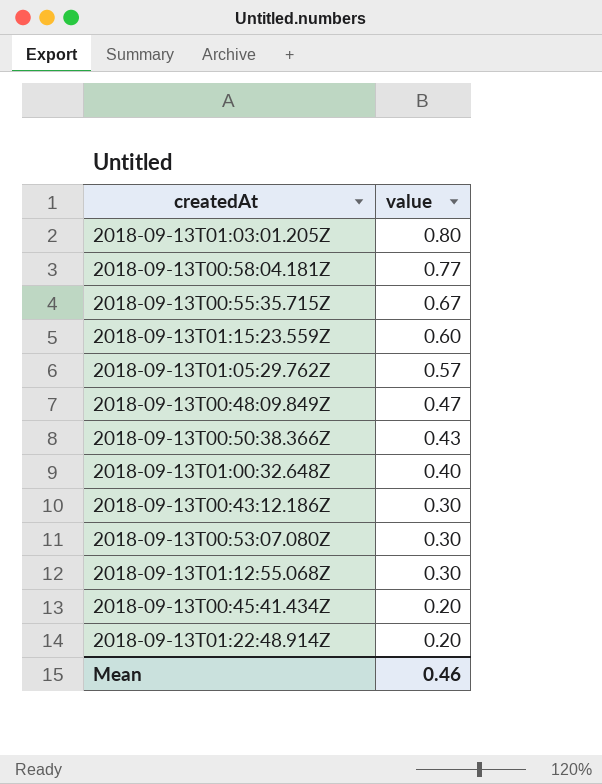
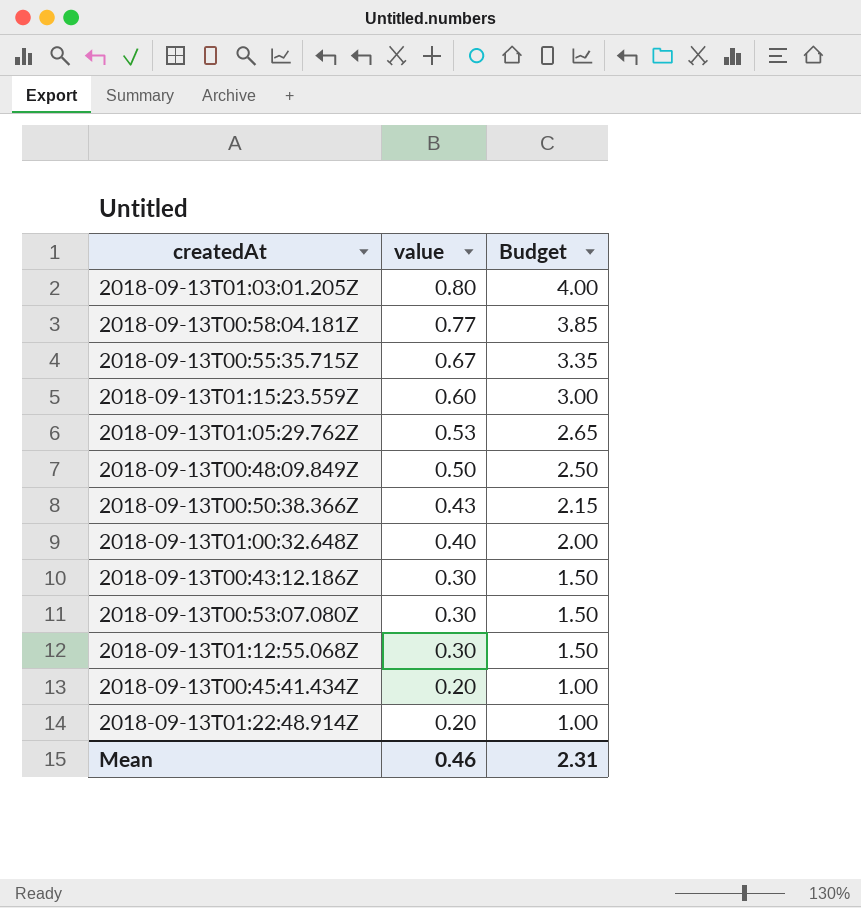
column Budget | formula: none -> [value] * 5
2018-09-13T01:05:29.762Z | value: 0.57 -> 0.53
2018-09-13T00:48:09.849Z | value: 0.47 -> 0.50

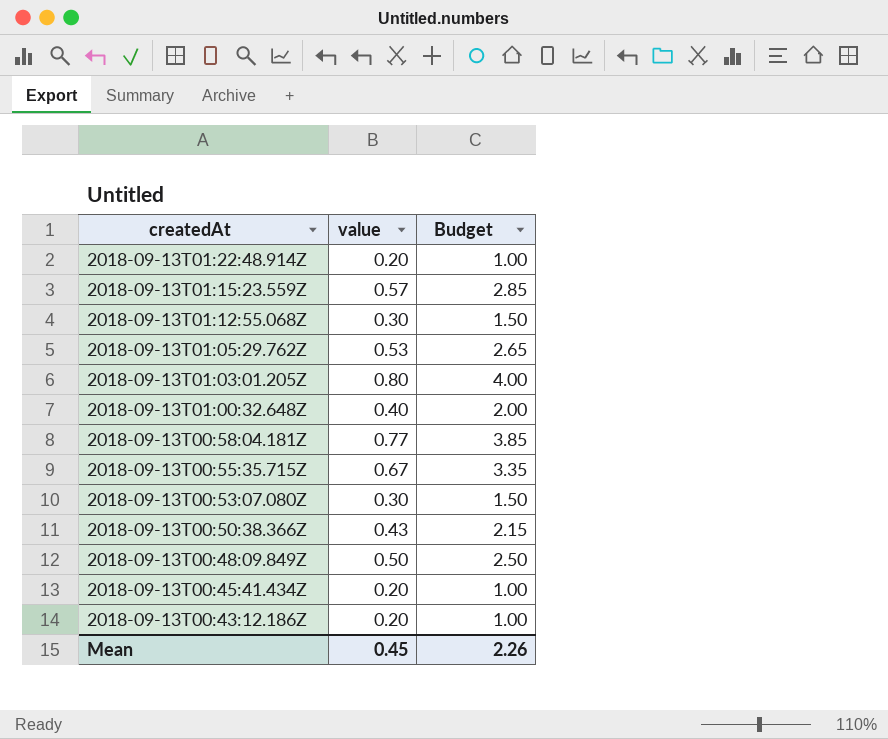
row order: value descending -> createdAt descending
2018-09-13T01:15:23.559Z | value: 0.60 -> 0.57
2018-09-13T01:15:23.559Z | Budget: 3.00 -> 2.85
2018-09-13T00:43:12.186Z | value: 0.30 -> 0.20
2018-09-13T00:43:12.186Z | Budget: 1.50 -> 1.00
Mean | value: 0.46 -> 0.45
Mean | Budget: 2.31 -> 2.26

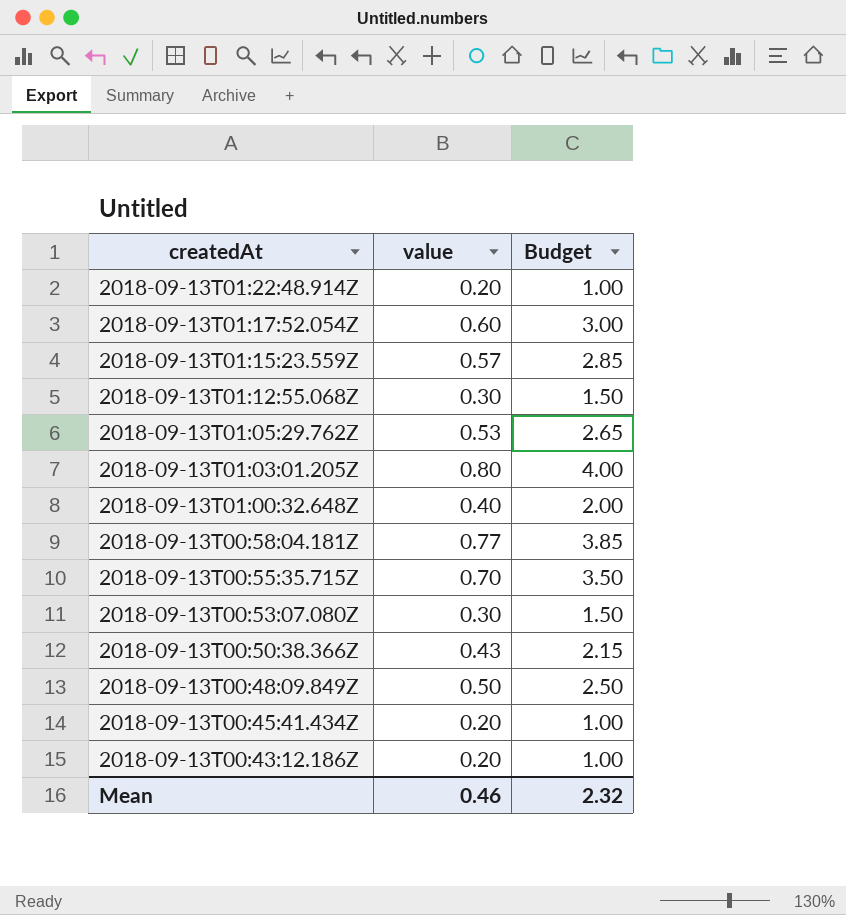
row 2018-09-13T01:17:52.054Z: none -> 0.60 | 3.00
2018-09-13T00:55:35.715Z | value: 0.67 -> 0.70
2018-09-13T00:55:35.715Z | Budget: 3.35 -> 3.50
Mean | value: 0.45 -> 0.46
Mean | Budget: 2.26 -> 2.32

